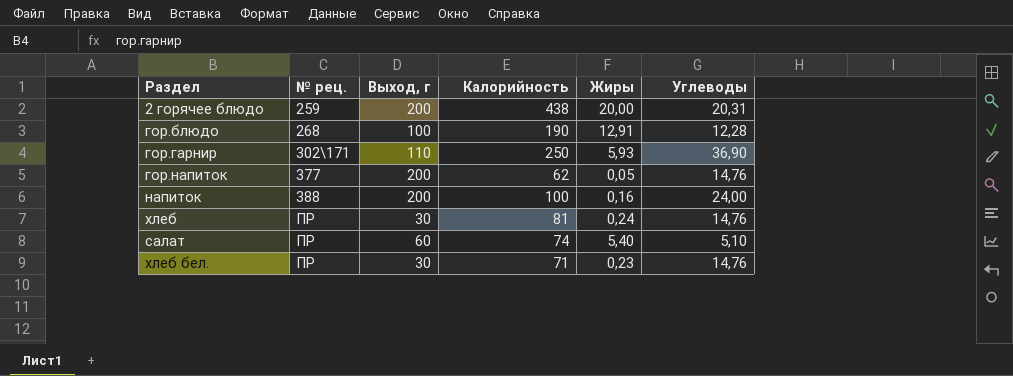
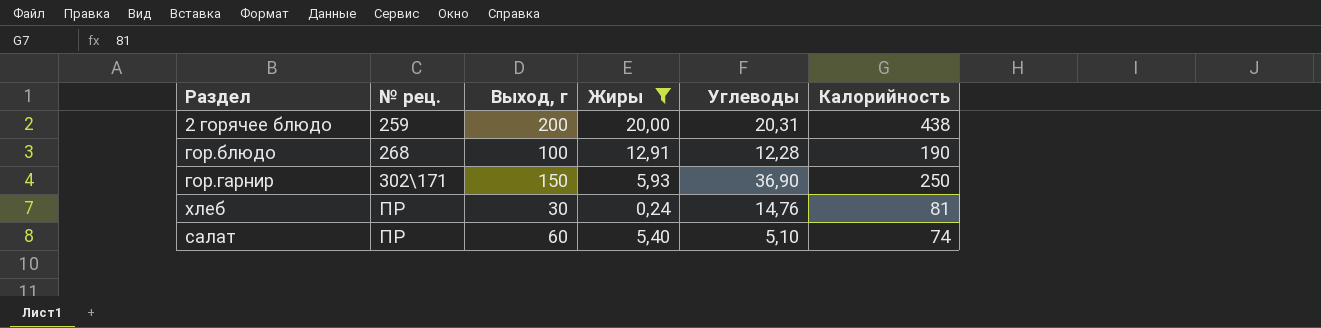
filter: none -> Жиры >= 0,24
column Калорийность | position: 4 -> 6
гор.гарнир | Выход, г: 110 -> 150

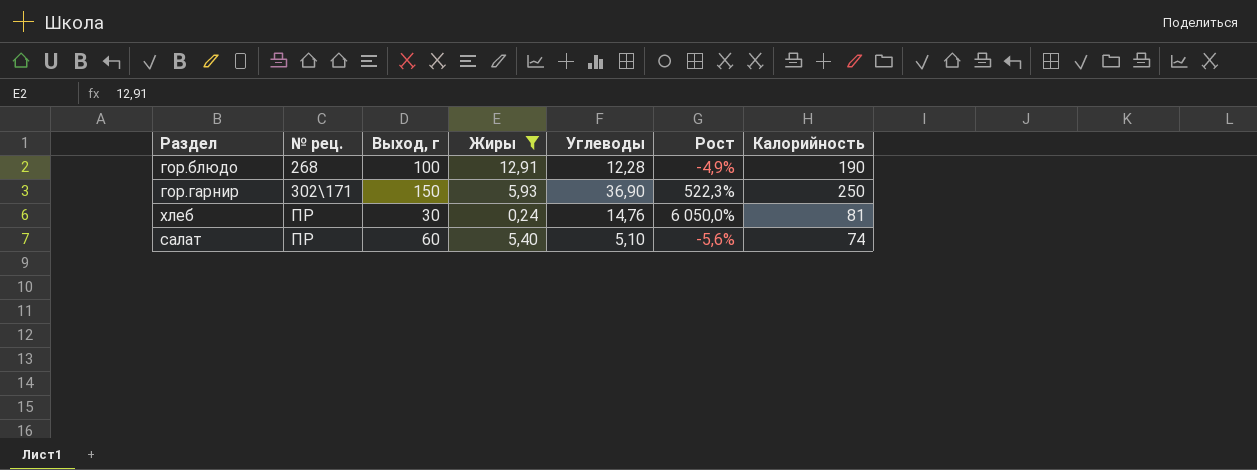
column Рост | formula: none -> ([Углеводы] - [Жиры]) / [Жиры]
row 2 горячее блюдо: 259 | 200 | 20,00 | 20,31 | 438 -> none

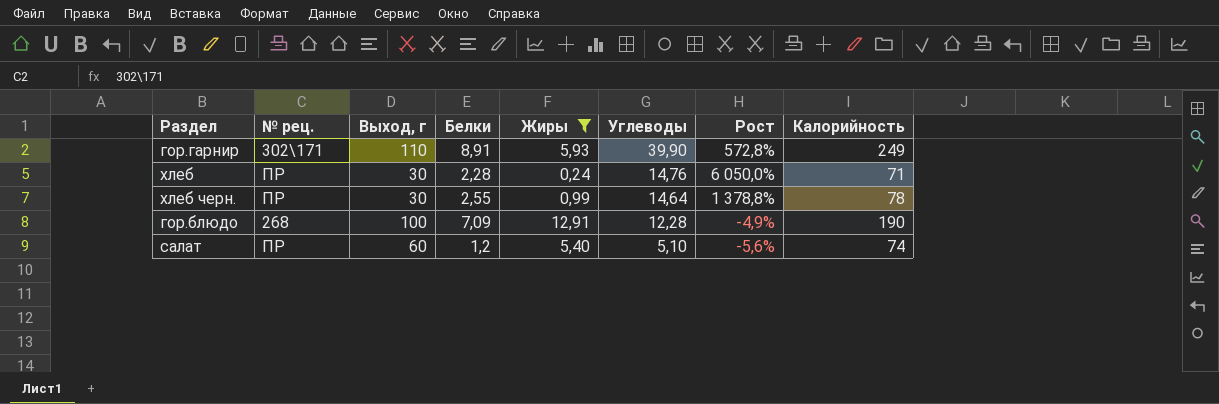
row order: № рец. ascending -> Углеводы descending
column Белки | position: none -> 4
гор.гарнир | Выход, г: 150 -> 110
гор.гарнир | Углеводы: 36,90 -> 39,90
гор.гарнир | Рост: 522,3% -> 572,8%
гор.гарнир | Калорийность: 250 -> 249
хлеб | Калорийность: 81 -> 71
row хлеб черн.: none -> ПР | 30 | 2,55 | 0,99 | 14,64 | 1 378,8% | 78

